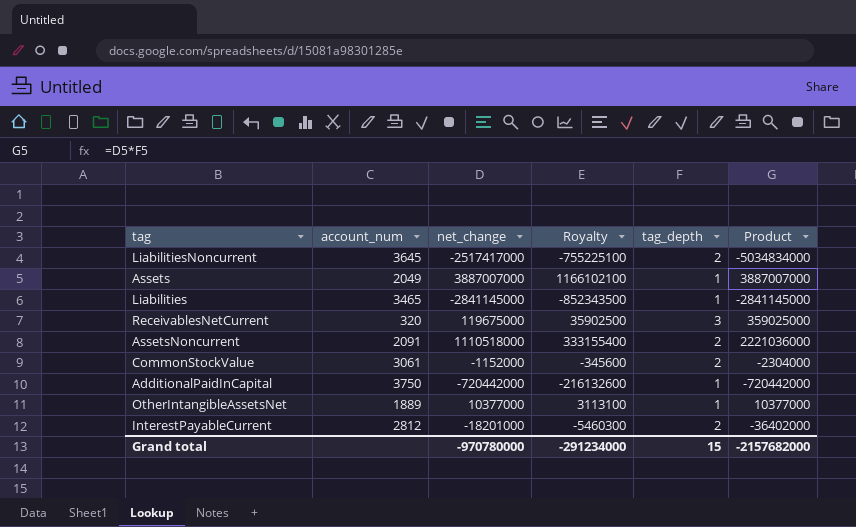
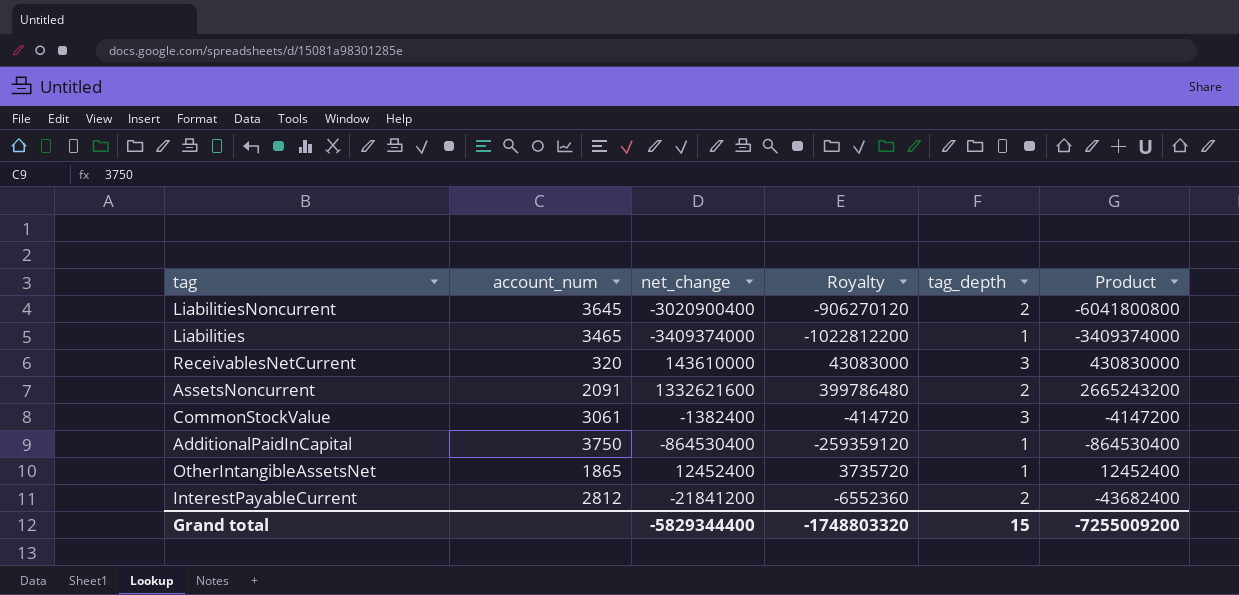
row Assets: 2049 | 3887007000 | 1166102100 | 1 | 3887007000 -> none
LiabilitiesNoncurrent | net_change: -2517417000 -> -3020900400
LiabilitiesNoncurrent | Royalty: -755225100 -> -906270120
LiabilitiesNoncurrent | Product: -5034834000 -> -6041800800
Liabilities | net_change: -2841145000 -> -3409374000
Liabilities | Royalty: -852343500 -> -1022812200
Liabilities | Product: -2841145000 -> -3409374000
ReceivablesNetCurrent | net_change: 119675000 -> 143610000
ReceivablesNetCurrent | Royalty: 35902500 -> 43083000
ReceivablesNetCurrent | Product: 359025000 -> 430830000
AssetsNoncurrent | net_change: 1110518000 -> 1332621600
AssetsNoncurrent | Royalty: 333155400 -> 399786480
AssetsNoncurrent | Product: 2221036000 -> 2665243200
CommonStockValue | net_change: -1152000 -> -1382400
CommonStockValue | Royalty: -345600 -> -414720
CommonStockValue | tag_depth: 2 -> 3
CommonStockValue | Product: -2304000 -> -4147200
AdditionalPaidInCapital | net_change: -720442000 -> -864530400
AdditionalPaidInCapital | Royalty: -216132600 -> -259359120
AdditionalPaidInCapital | Product: -720442000 -> -864530400
OtherIntangibleAssetsNet | account_num: 1889 -> 1865
OtherIntangibleAssetsNet | net_change: 10377000 -> 12452400
OtherIntangibleAssetsNet | Royalty: 3113100 -> 3735720
OtherIntangibleAssetsNet | Product: 10377000 -> 12452400
InterestPayableCurrent | net_change: -18201000 -> -21841200
InterestPayableCurrent | Royalty: -5460300 -> -6552360
InterestPayableCurrent | Product: -36402000 -> -43682400
Grand total | net_change: -970780000 -> -5829344400
Grand total | Royalty: -291234000 -> -1748803320
Grand total | Product: -2157682000 -> -7255009200

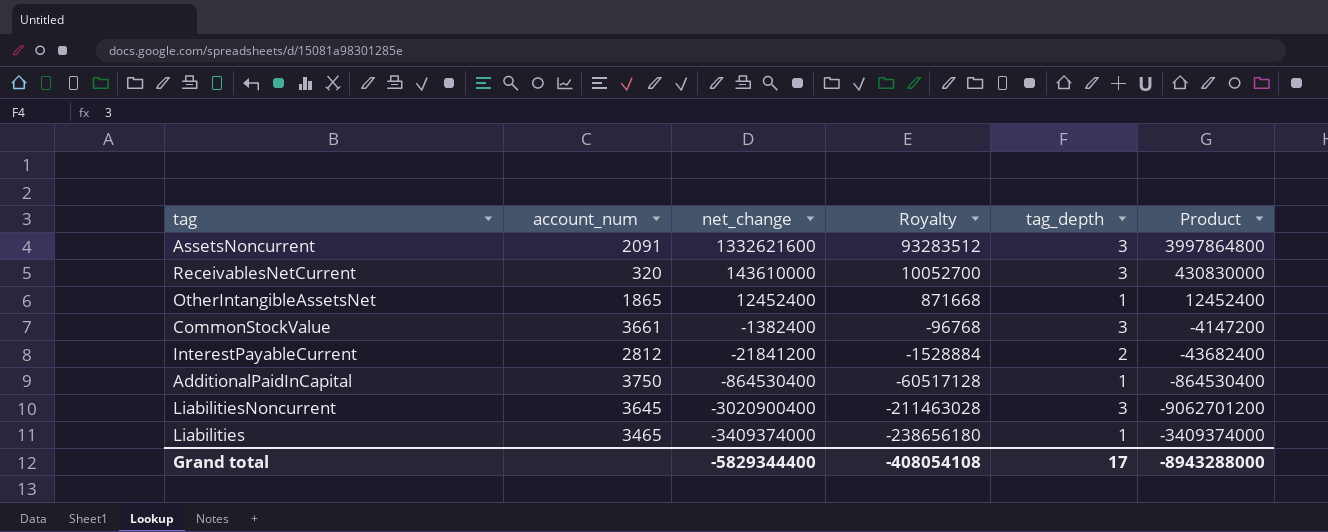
row order: none -> net_change descending
column Royalty | formula: [net_change] * 0.3 -> [net_change] * 0.07
AssetsNoncurrent | tag_depth: 2 -> 3
AssetsNoncurrent | Product: 2665243200 -> 3997864800
CommonStockValue | account_num: 3061 -> 3661
LiabilitiesNoncurrent | tag_depth: 2 -> 3
LiabilitiesNoncurrent | Product: -6041800800 -> -9062701200
Grand total | Royalty: -1748803320 -> -408054108
Grand total | tag_depth: 15 -> 17
Grand total | Product: -7255009200 -> -8943288000

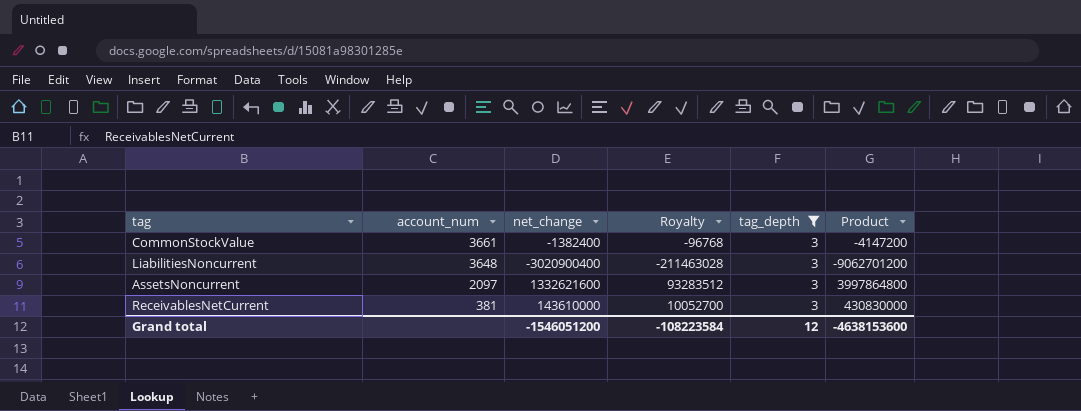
filter: none -> tag_depth = 3
row order: net_change descending -> account_num descending
LiabilitiesNoncurrent | account_num: 3645 -> 3648
AssetsNoncurrent | account_num: 2091 -> 2097
ReceivablesNetCurrent | account_num: 320 -> 381
Grand total | net_change: -5829344400 -> -1546051200
Grand total | Royalty: -408054108 -> -108223584
Grand total | tag_depth: 17 -> 12
Grand total | Product: -8943288000 -> -4638153600

